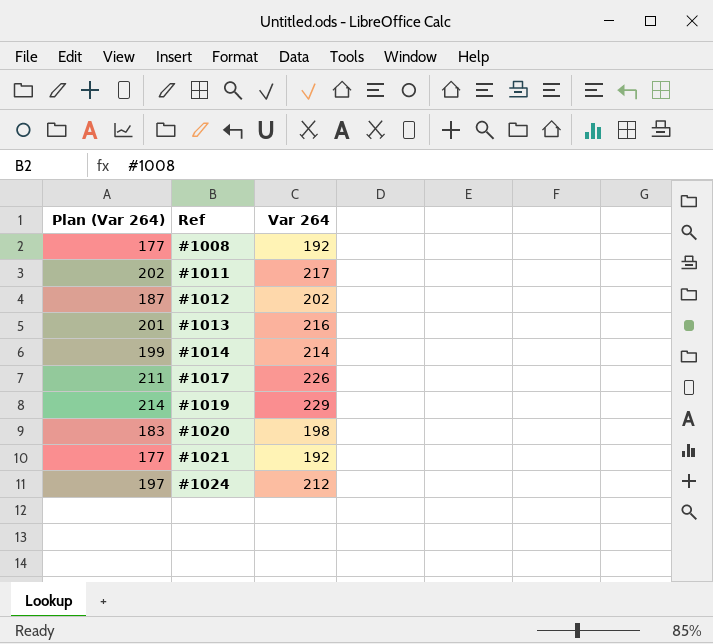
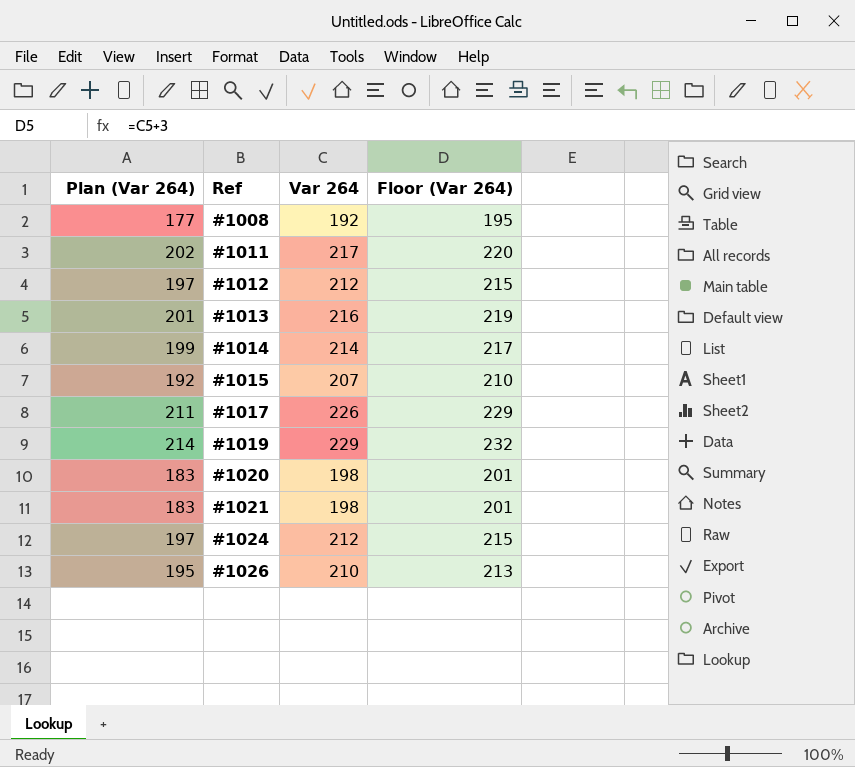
column Floor (Var 264) | formula: none -> [Var 264] + 3
#1012 | Plan (Var 264): 187 -> 197
#1012 | Var 264: 202 -> 212
row #1015: none -> 192 | 207 | 210
#1021 | Plan (Var 264): 177 -> 183
#1021 | Var 264: 192 -> 198
row #1026: none -> 195 | 210 | 213

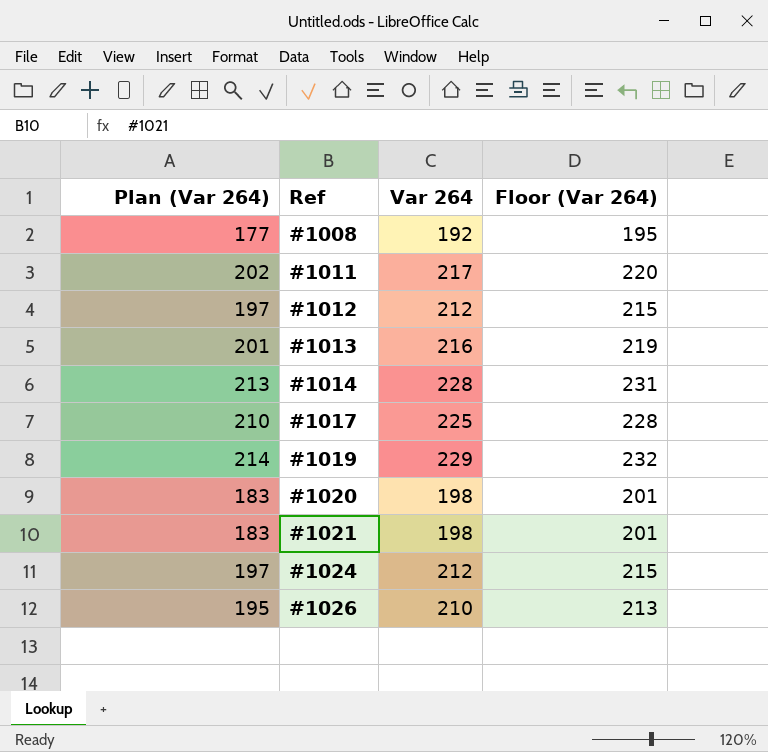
row #1015: 192 | 207 | 210 -> none
#1014 | Plan (Var 264): 199 -> 213
#1014 | Var 264: 214 -> 228
#1014 | Floor (Var 264): 217 -> 231
#1017 | Plan (Var 264): 211 -> 210
#1017 | Var 264: 226 -> 225
#1017 | Floor (Var 264): 229 -> 228

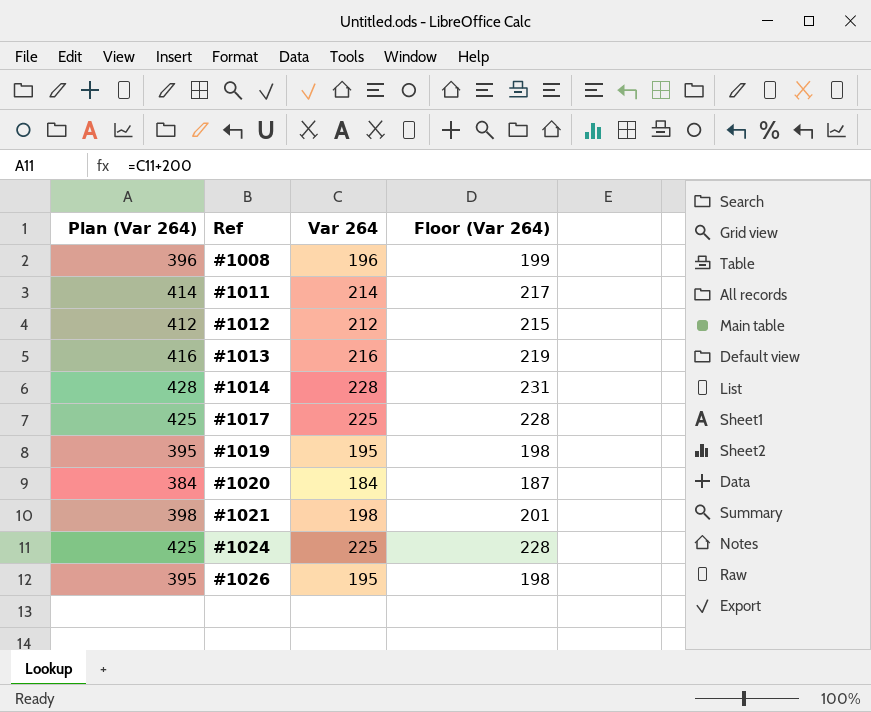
column Plan (Var 264) | formula: [Var 264] - 15 -> [Var 264] + 200
#1008 | Var 264: 192 -> 196
#1008 | Floor (Var 264): 195 -> 199
#1011 | Var 264: 217 -> 214
#1011 | Floor (Var 264): 220 -> 217
#1019 | Var 264: 229 -> 195
#1019 | Floor (Var 264): 232 -> 198
#1020 | Var 264: 198 -> 184
#1020 | Floor (Var 264): 201 -> 187
#1024 | Var 264: 212 -> 225
#1024 | Floor (Var 264): 215 -> 228
#1026 | Var 264: 210 -> 195
#1026 | Floor (Var 264): 213 -> 198

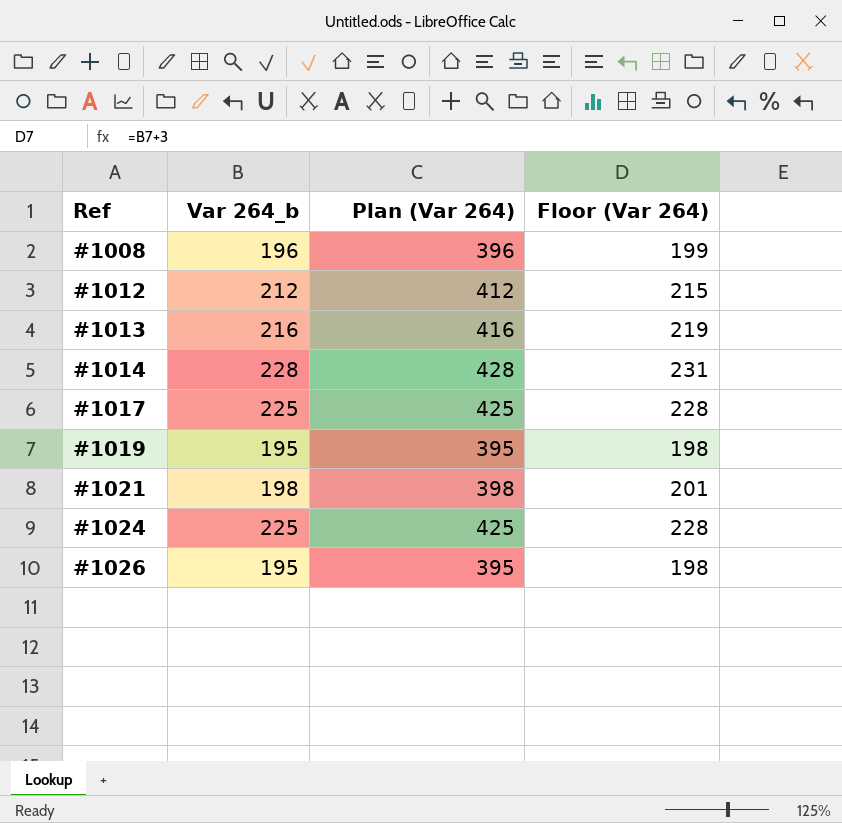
column name: Var 264 -> Var 264_b
column Plan (Var 264) | position: 1 -> 3
row #1011: 414 | 214 | 217 -> none
row #1020: 384 | 184 | 187 -> none

